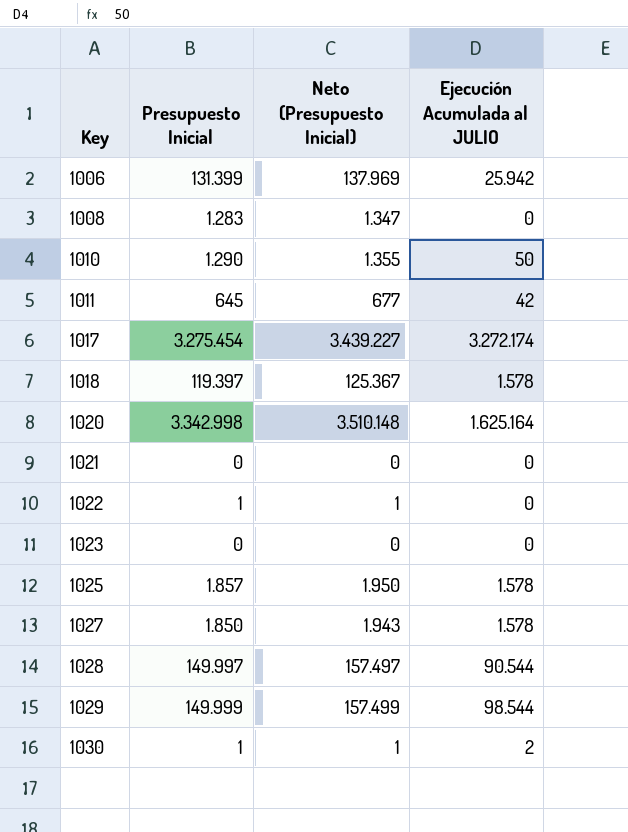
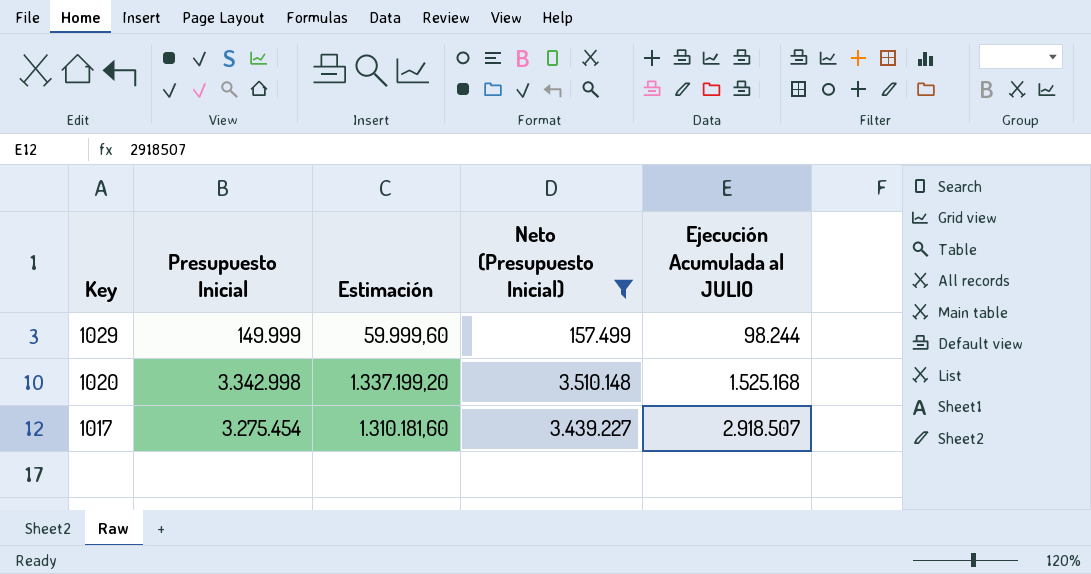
filter: none -> Neto (Presupuesto Inicial) >= 157.499
row order: Key ascending -> Key descending
column Estimación | formula: none -> [Presupuesto Inicial] * 0,4
1029 | Ejecución Acumulada al JULIO: 98.544 -> 98.244
1020 | Ejecución Acumulada al JULIO: 1.625.164 -> 1.525.168
1017 | Ejecución Acumulada al JULIO: 3.272.174 -> 2.918.507

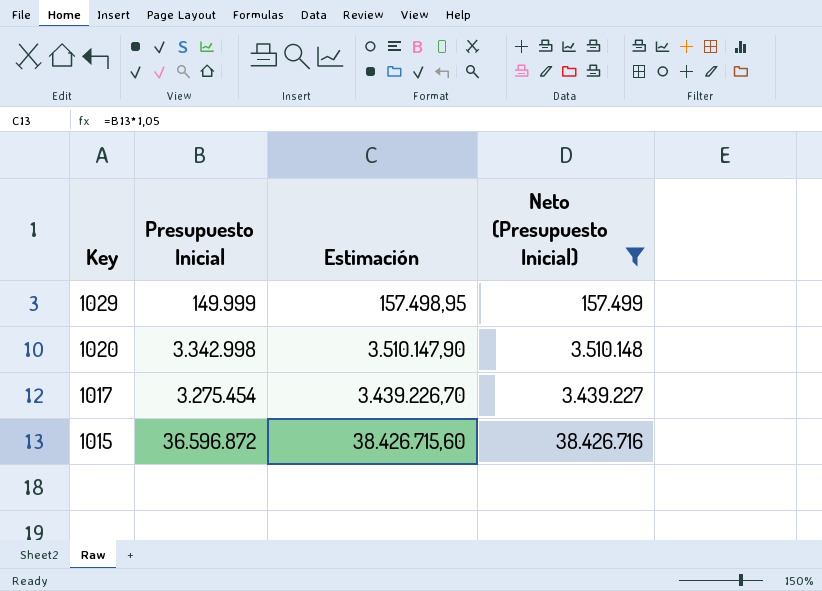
column Ejecución Acumulada al JULIO | position: 5 -> none
column Estimación | formula: [Presupuesto Inicial] * 0,4 -> [Presupuesto Inicial] * 1,05
row 1015: none -> 36.596.872 | 38.426.715,60 | 38.426.716

